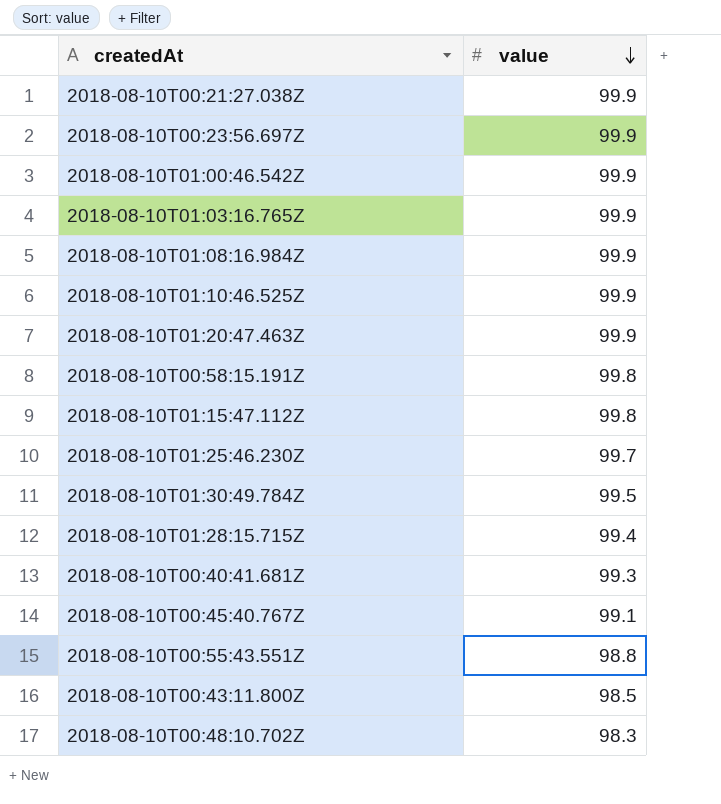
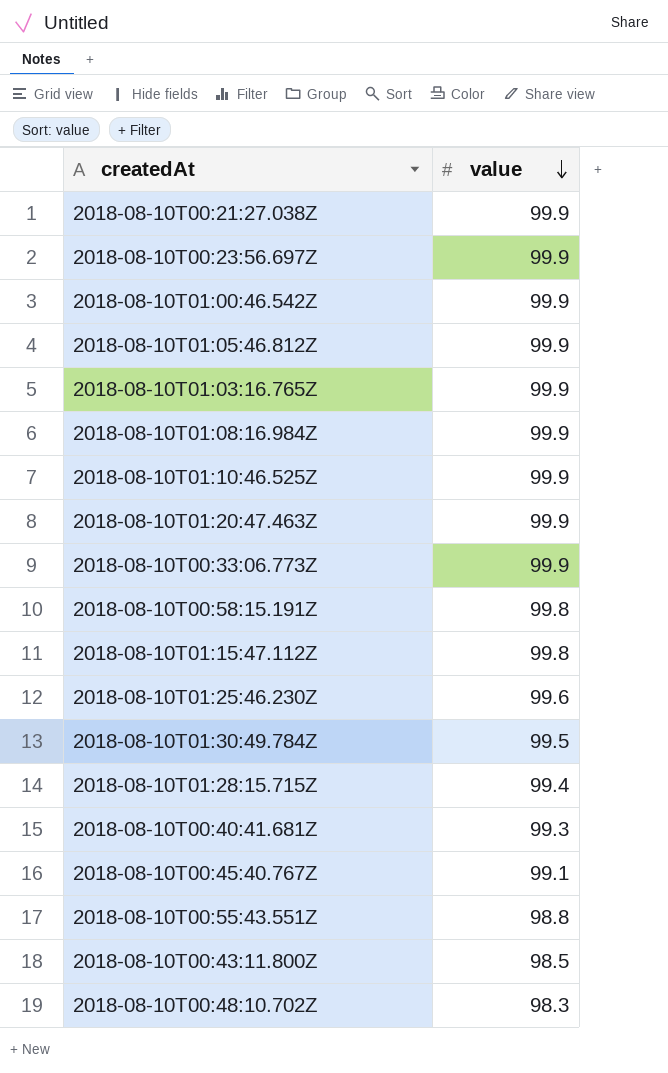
row 2018-08-10T01:05:46.812Z: none -> 99.9
row 2018-08-10T00:33:06.773Z: none -> 99.9
2018-08-10T01:25:46.230Z | value: 99.7 -> 99.6

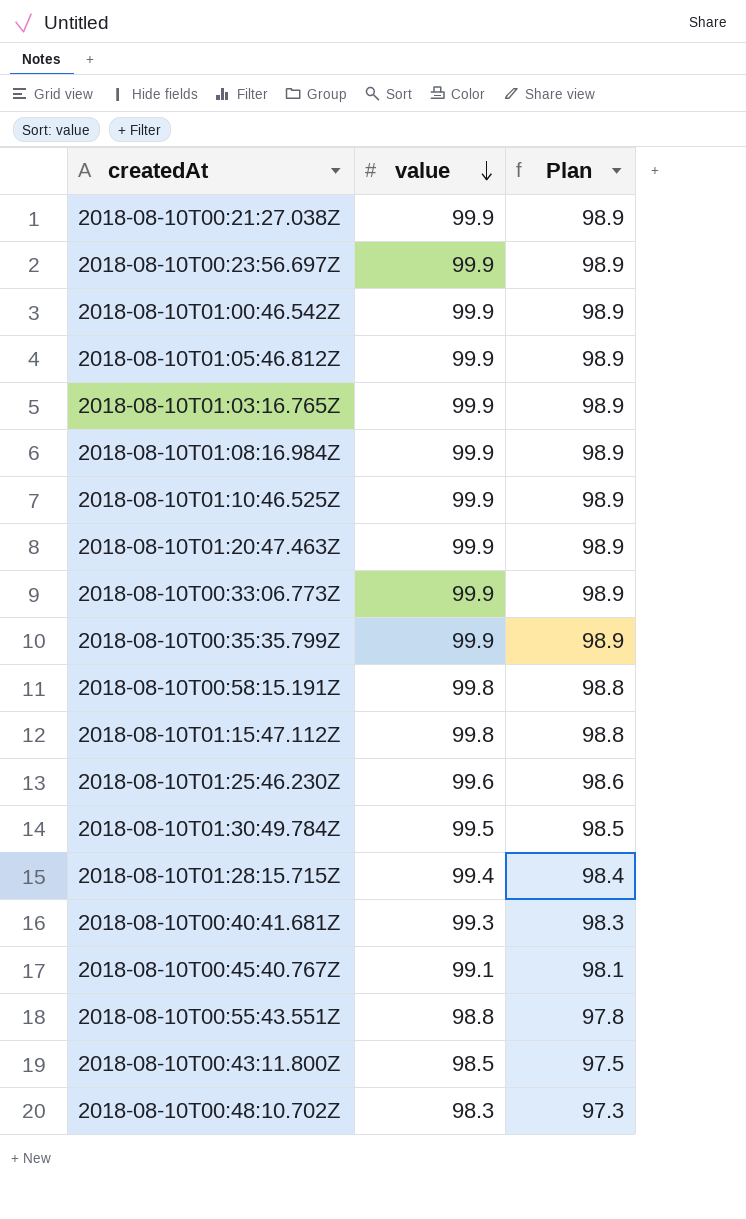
column Plan | formula: none -> [value] - 1
row 2018-08-10T00:35:35.799Z: none -> 99.9 | 98.9

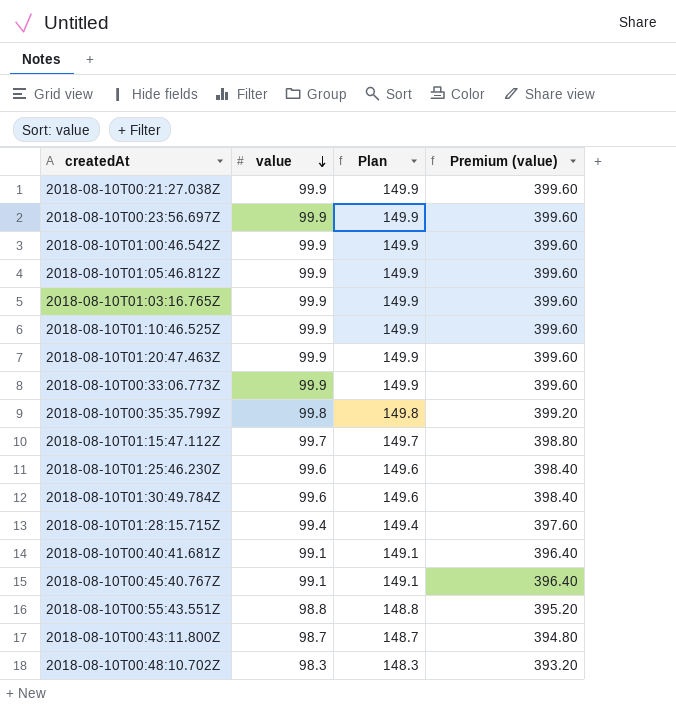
column Plan | formula: [value] - 1 -> [value] + 50
column Premium (value) | formula: none -> [value] * 4
row 2018-08-10T01:08:16.984Z: 99.9 | 98.9 -> none
row 2018-08-10T00:58:15.191Z: 99.8 | 98.8 -> none
2018-08-10T00:35:35.799Z | value: 99.9 -> 99.8
2018-08-10T01:15:47.112Z | value: 99.8 -> 99.7
2018-08-10T01:30:49.784Z | value: 99.5 -> 99.6
2018-08-10T00:40:41.681Z | value: 99.3 -> 99.1
2018-08-10T00:43:11.800Z | value: 98.5 -> 98.7

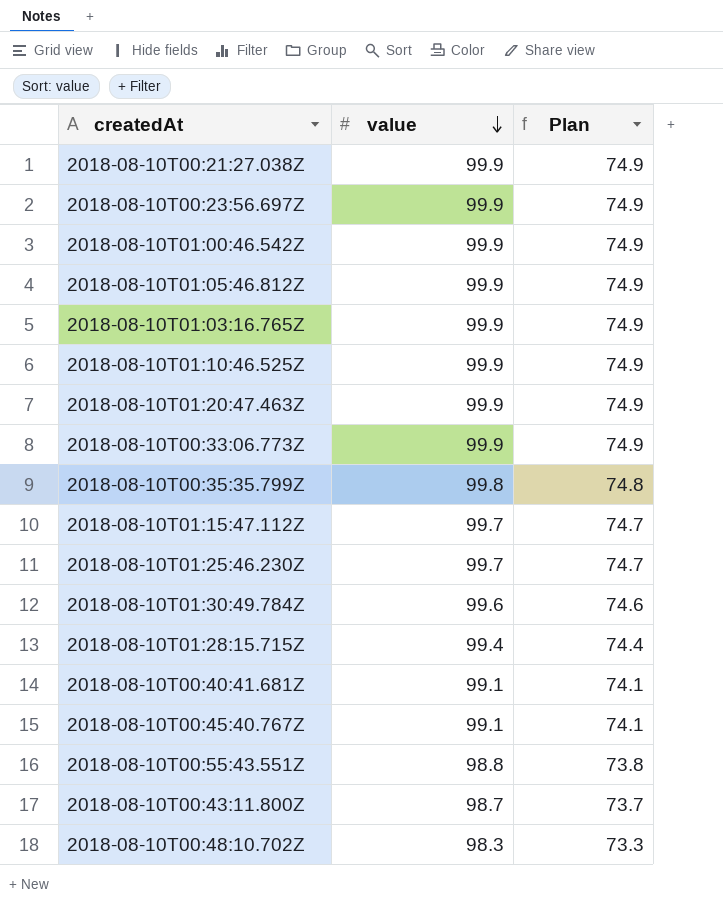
column Premium (value) | formula: [value] * 4 -> none
column Plan | formula: [value] + 50 -> [value] - 25
2018-08-10T01:25:46.230Z | value: 99.6 -> 99.7

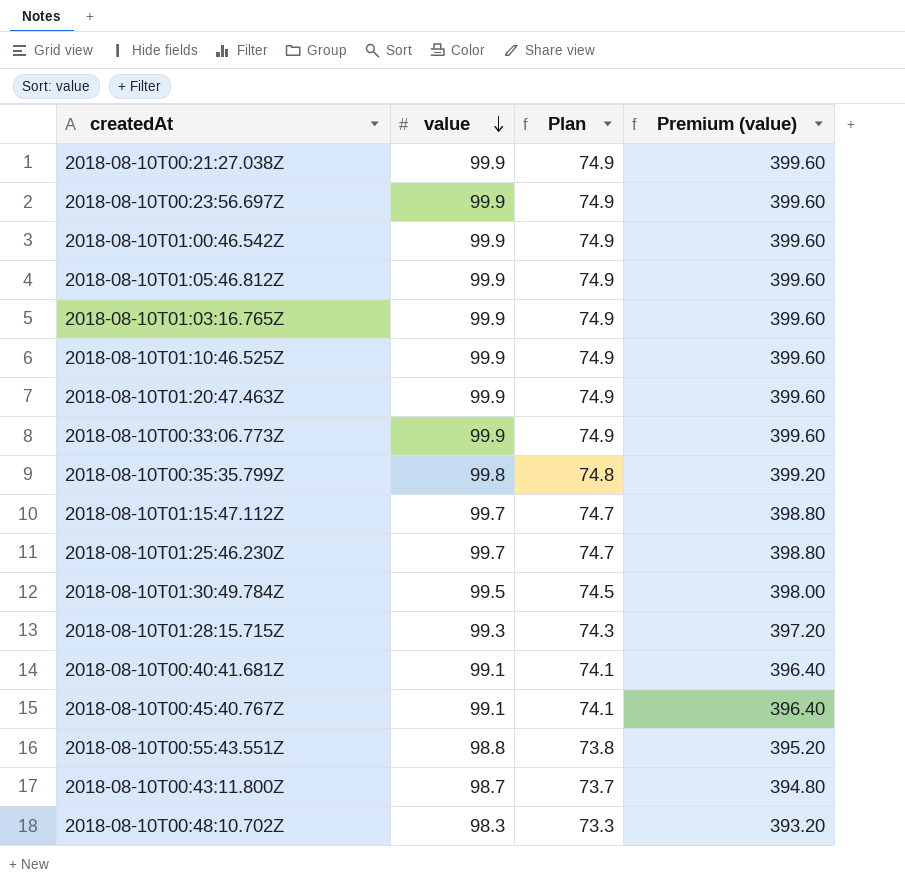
column Premium (value) | formula: none -> [value] * 4
2018-08-10T01:30:49.784Z | value: 99.6 -> 99.5
2018-08-10T01:30:49.784Z | Plan: 74.6 -> 74.5
2018-08-10T01:28:15.715Z | value: 99.4 -> 99.3
2018-08-10T01:28:15.715Z | Plan: 74.4 -> 74.3

